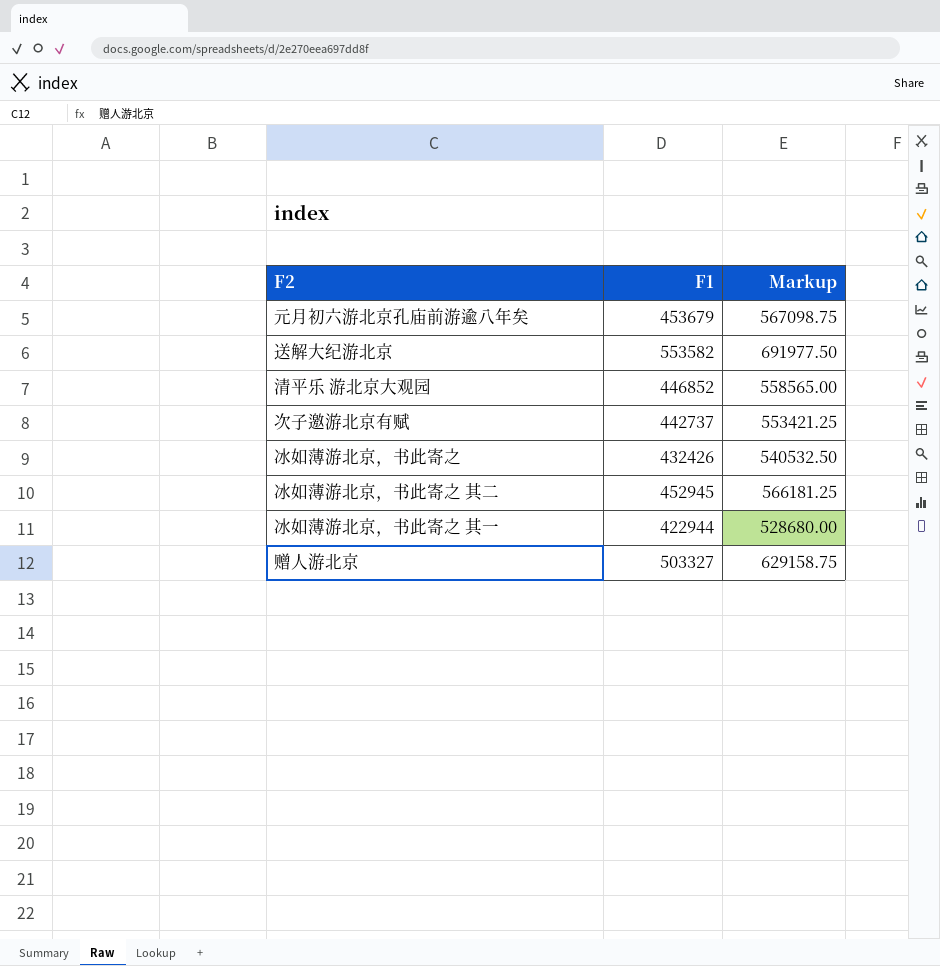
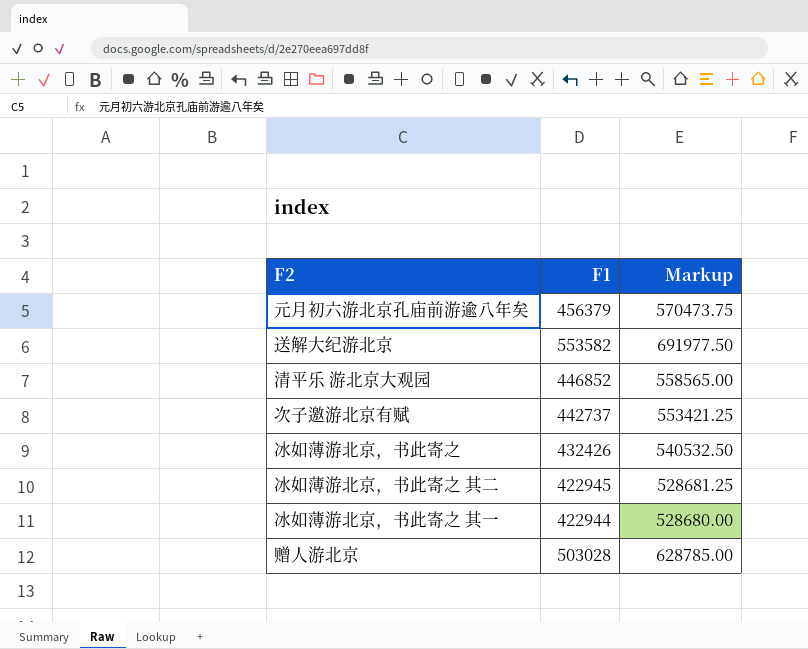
元月初六游北京孔庙前游逾八年矣 | F1: 453679 -> 456379
元月初六游北京孔庙前游逾八年矣 | Markup: 567098.75 -> 570473.75
冰如薄游北京，书此寄之 其二 | F1: 452945 -> 422945
冰如薄游北京，书此寄之 其二 | Markup: 566181.25 -> 528681.25
赠人游北京 | F1: 503327 -> 503028
赠人游北京 | Markup: 629158.75 -> 628785.00

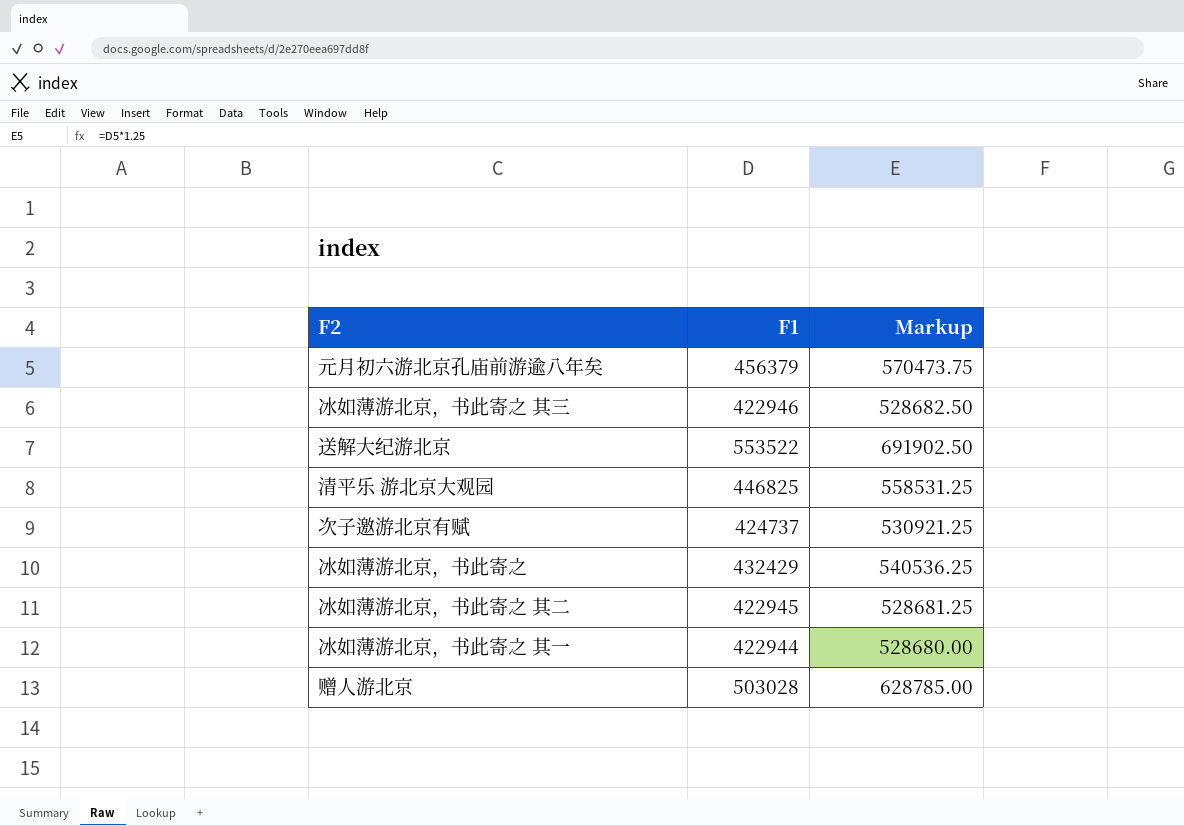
row 冰如薄游北京，书此寄之 其三: none -> 422946 | 528682.50
送解大纪游北京 | F1: 553582 -> 553522
送解大纪游北京 | Markup: 691977.50 -> 691902.50
清平乐 游北京大观园 | F1: 446852 -> 446825
清平乐 游北京大观园 | Markup: 558565.00 -> 558531.25
次子邀游北京有赋 | F1: 442737 -> 424737
次子邀游北京有赋 | Markup: 553421.25 -> 530921.25
冰如薄游北京，书此寄之 | F1: 432426 -> 432429
冰如薄游北京，书此寄之 | Markup: 540532.50 -> 540536.25

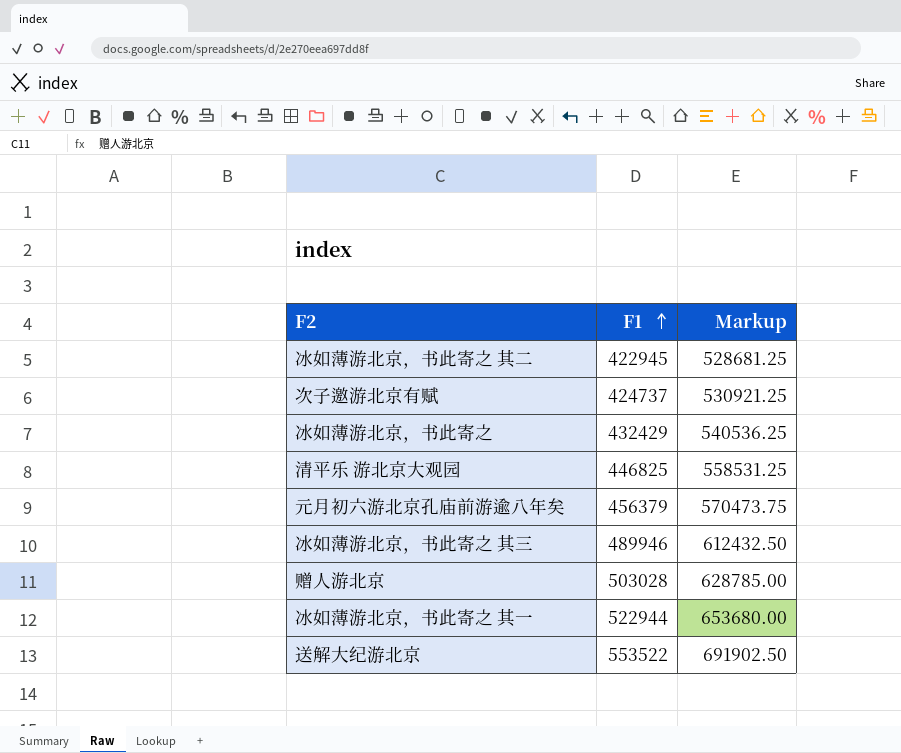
row order: none -> F1 ascending
冰如薄游北京，书此寄之 其三 | F1: 422946 -> 489946
冰如薄游北京，书此寄之 其三 | Markup: 528682.50 -> 612432.50
冰如薄游北京，书此寄之 其一 | F1: 422944 -> 522944
冰如薄游北京，书此寄之 其一 | Markup: 528680.00 -> 653680.00

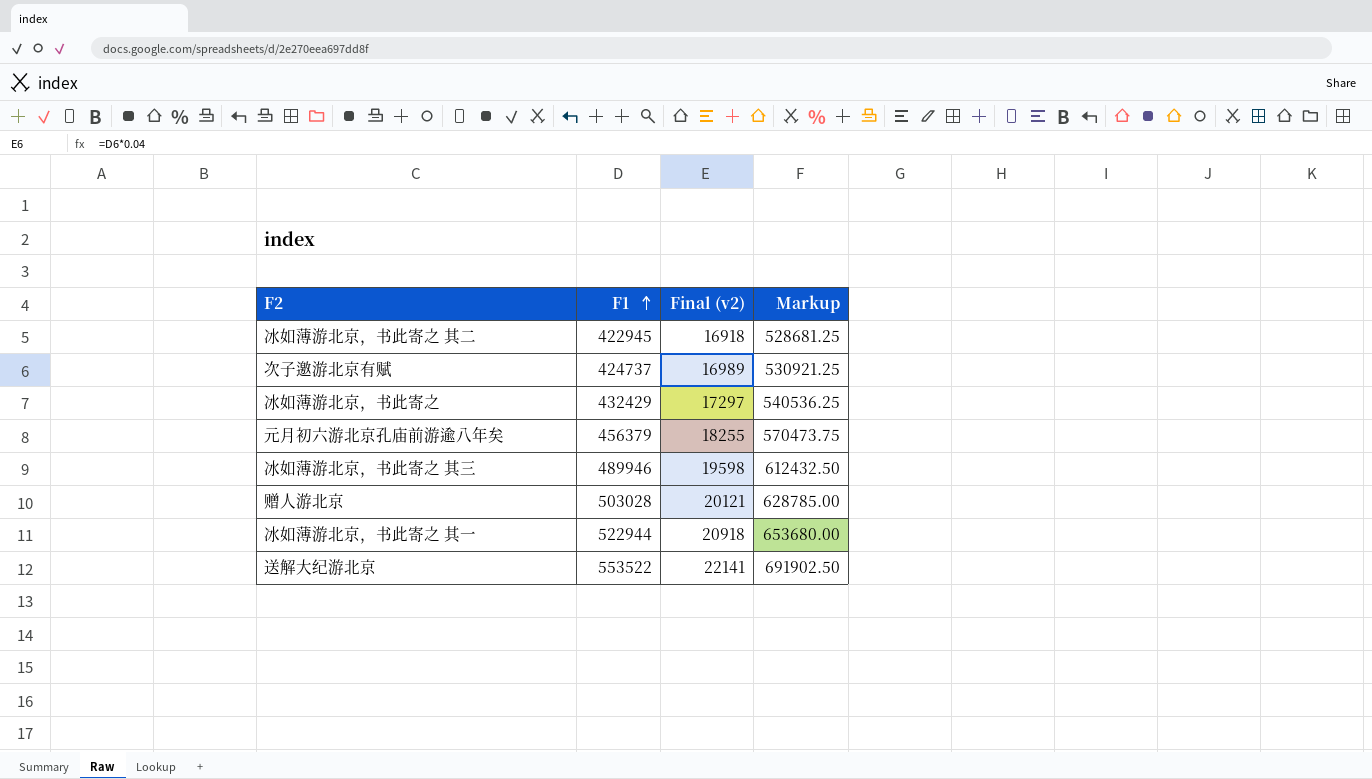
column Final (v2) | formula: none -> [F1] * 0.04
row 清平乐 游北京大观园: 446825 | 558531.25 -> none

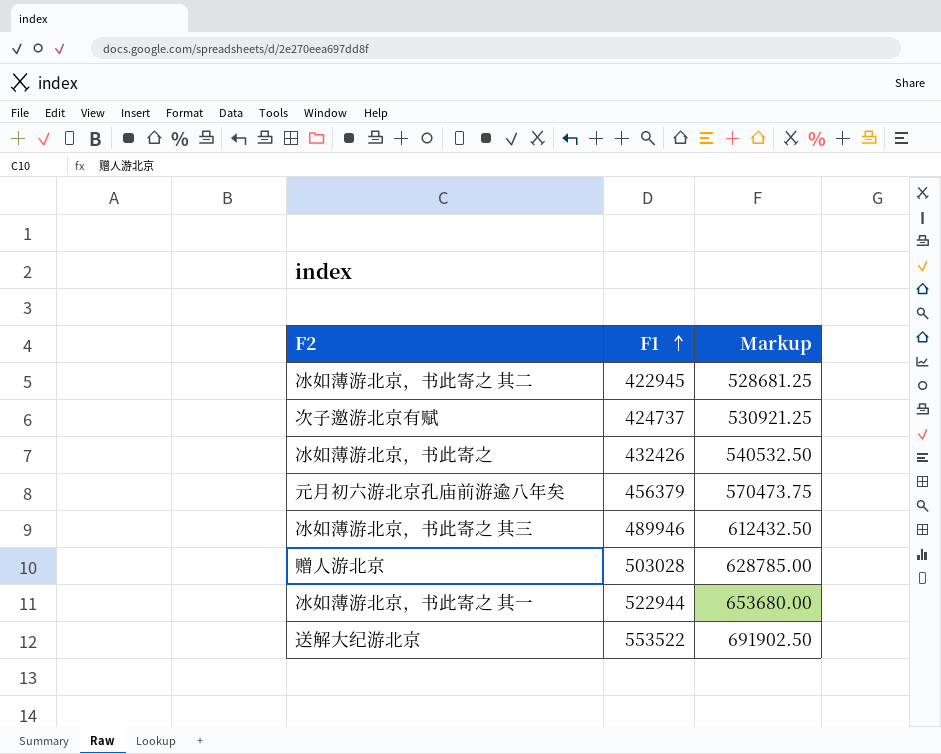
column Final (v2) | formula: [F1] * 0.04 -> none
冰如薄游北京，书此寄之 | F1: 432429 -> 432426
冰如薄游北京，书此寄之 | Markup: 540536.25 -> 540532.50

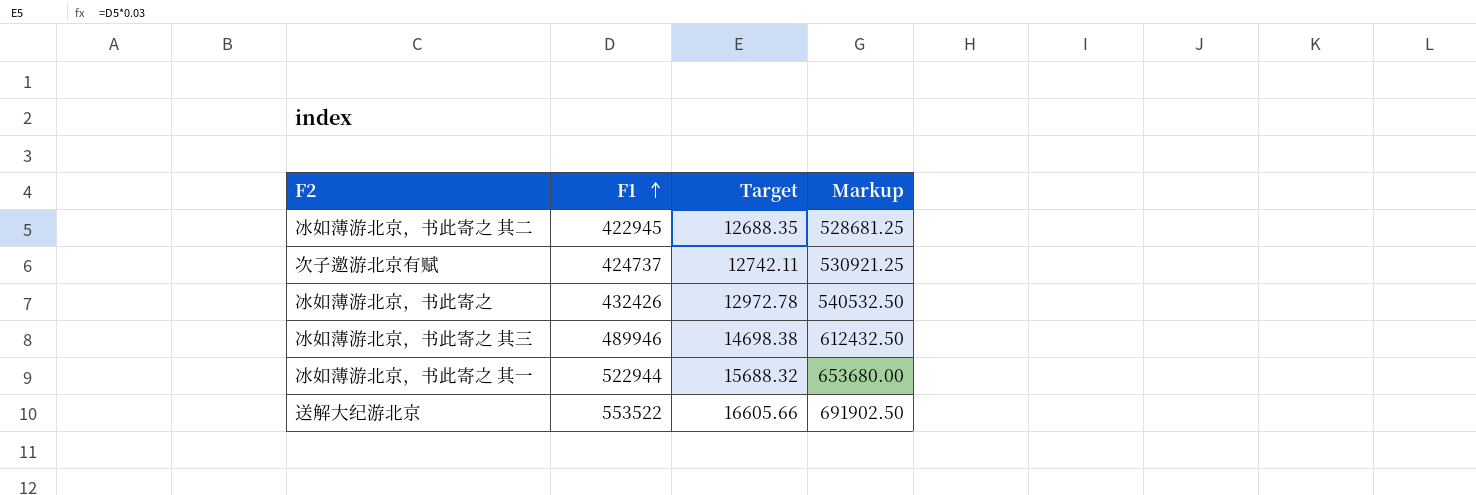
column Target | formula: none -> [F1] * 0.03
row 元月初六游北京孔庙前游逾八年矣: 456379 | 570473.75 -> none
row 赠人游北京: 503028 | 628785.00 -> none

